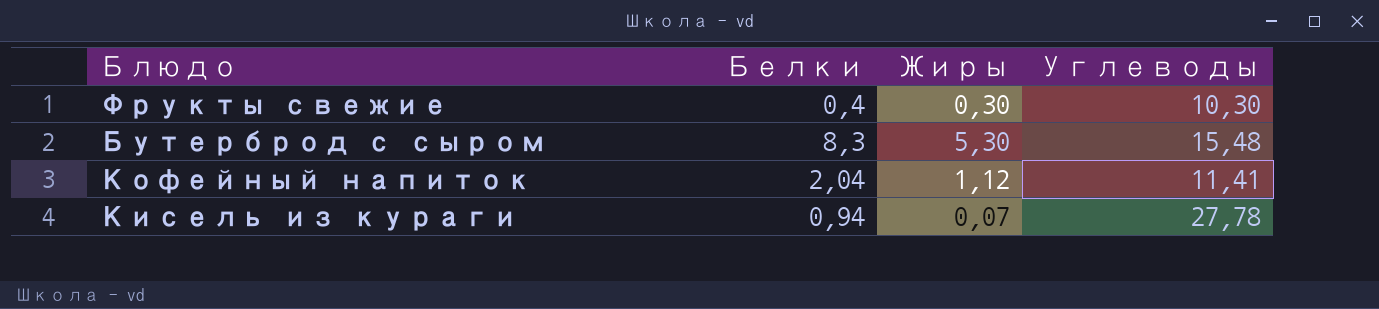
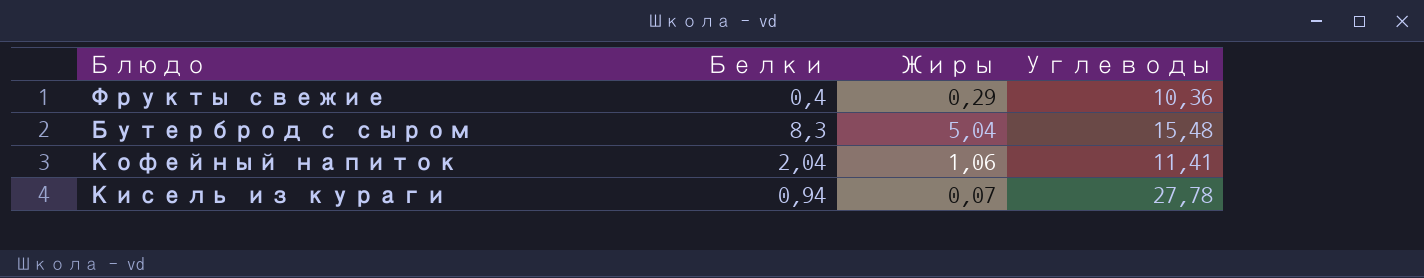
Фрукты свежие | Жиры: 0,30 -> 0,29
Фрукты свежие | Углеводы: 10,30 -> 10,36
Бутерброд с сыром | Жиры: 5,30 -> 5,04
Кофейный напиток | Жиры: 1,12 -> 1,06

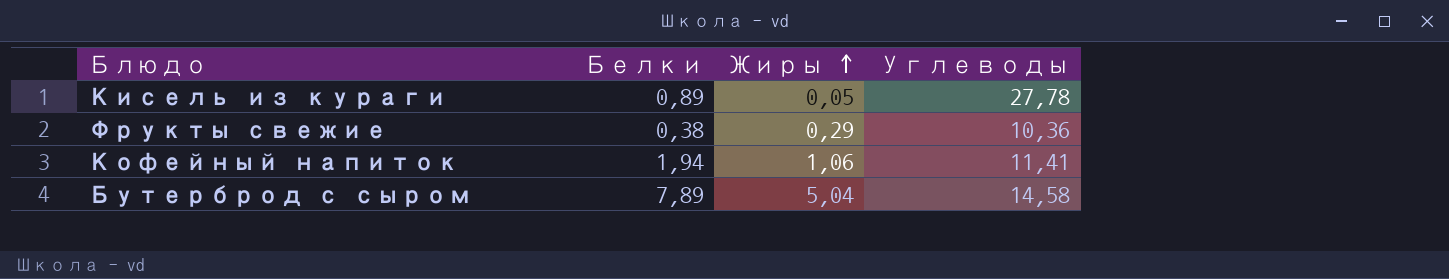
row order: none -> Жиры ascending
Кисель из кураги | Белки: 0,94 -> 0,89
Кисель из кураги | Жиры: 0,07 -> 0,05
Фрукты свежие | Белки: 0,4 -> 0,38
Кофейный напиток | Белки: 2,04 -> 1,94
Бутерброд с сыром | Белки: 8,3 -> 7,89
Бутерброд с сыром | Углеводы: 15,48 -> 14,58

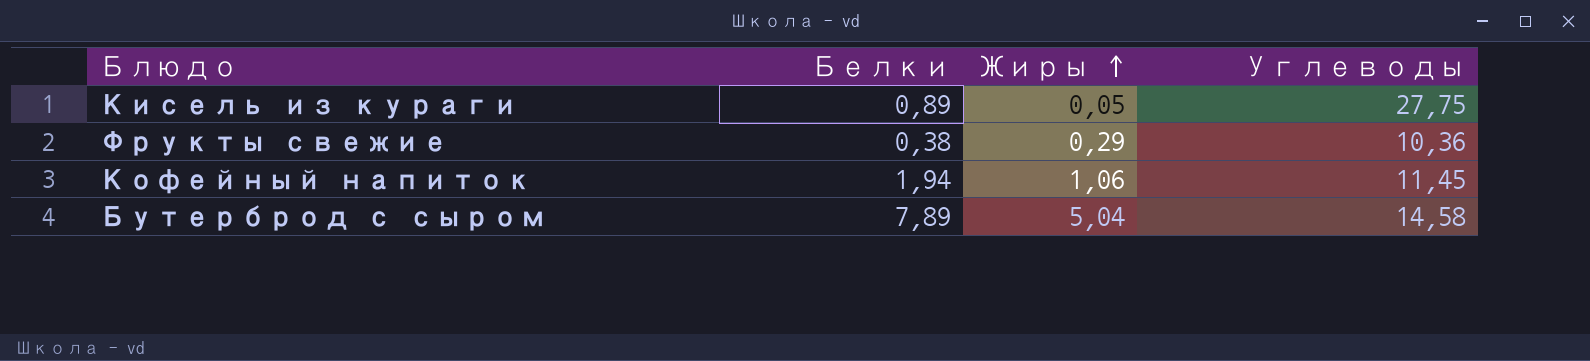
Кисель из кураги | Углеводы: 27,78 -> 27,75
Кофейный напиток | Углеводы: 11,41 -> 11,45

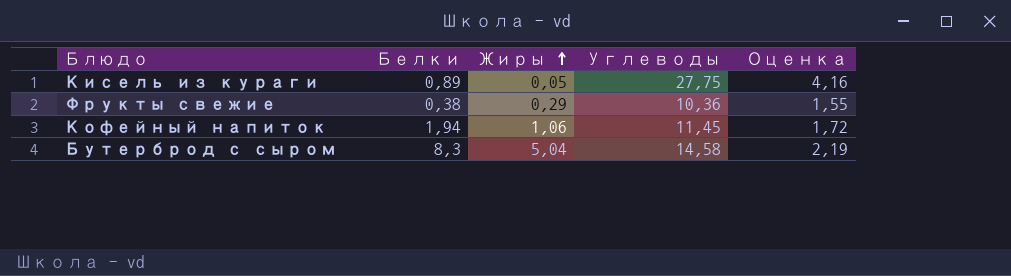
column Оценка | formula: none -> [Углеводы] * 0,15
Бутерброд с сыром | Белки: 7,89 -> 8,3

